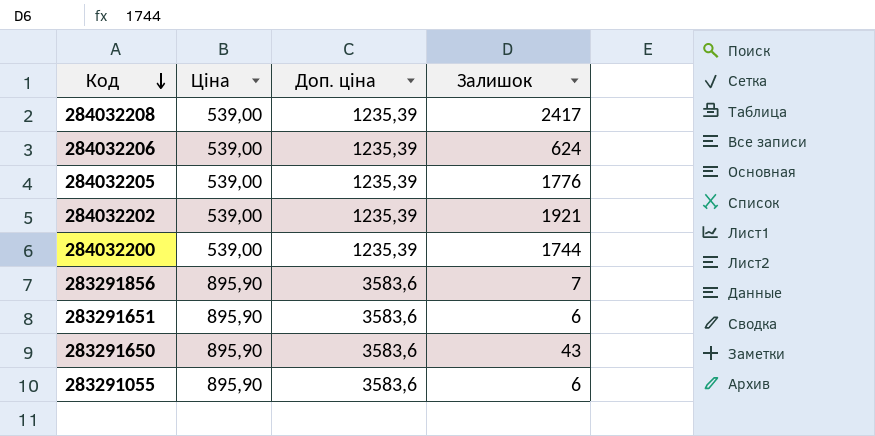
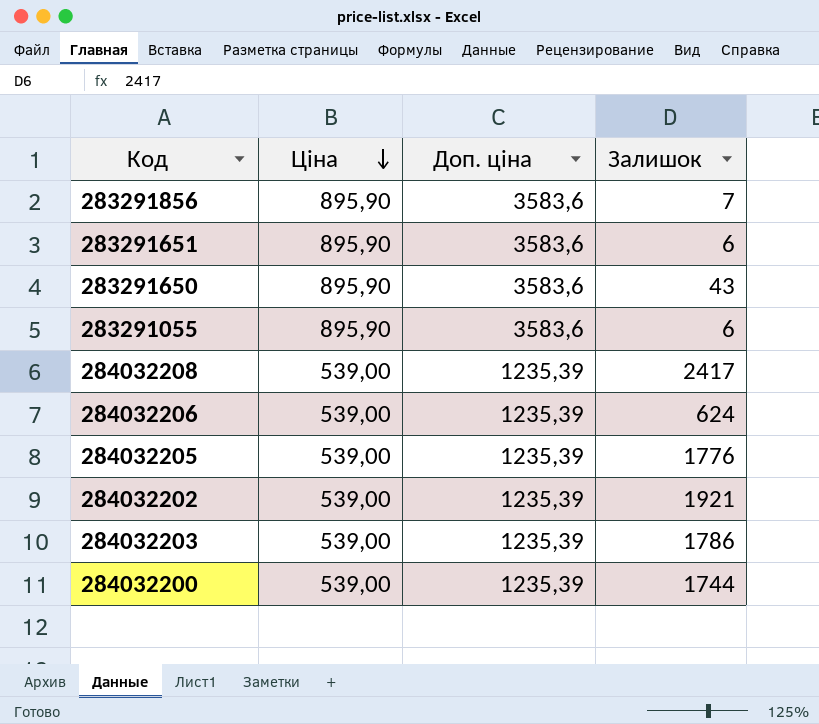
row order: Код descending -> Ціна descending
row 284032203: none -> 539,00 | 1235,39 | 1786

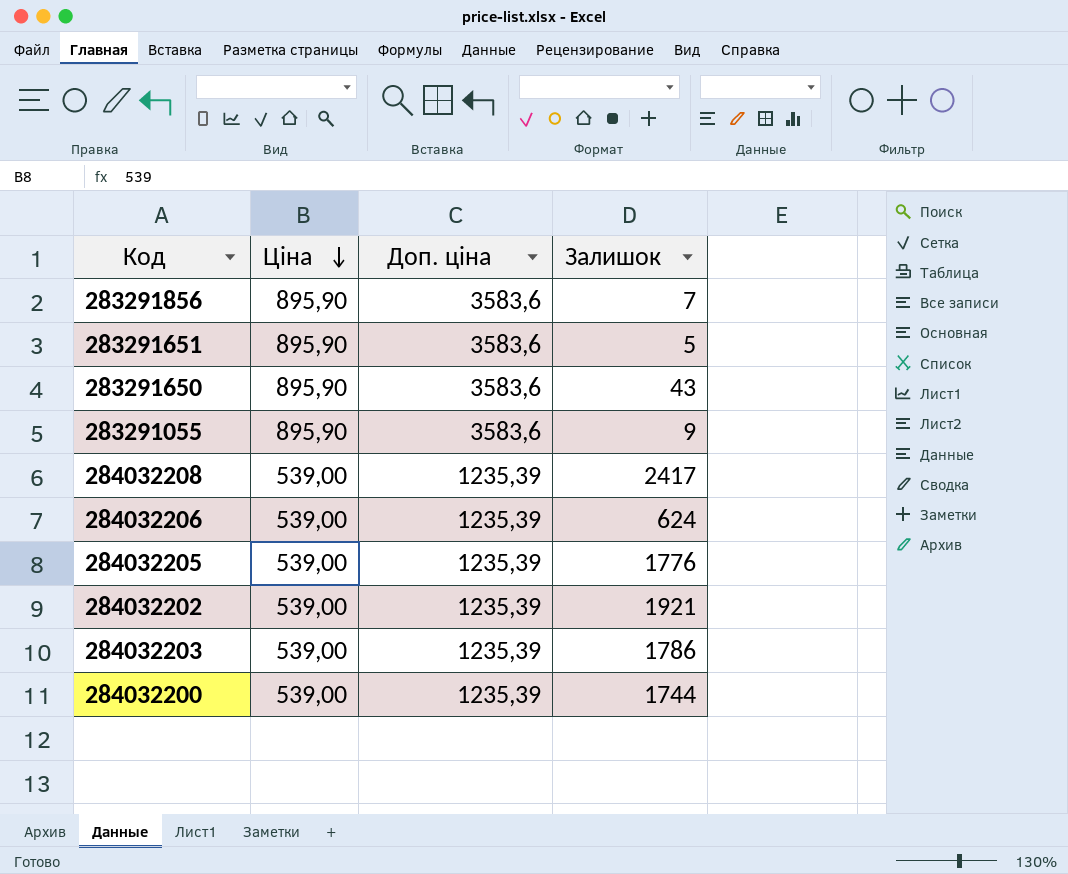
283291651 | Залишок: 6 -> 5
283291055 | Залишок: 6 -> 9

